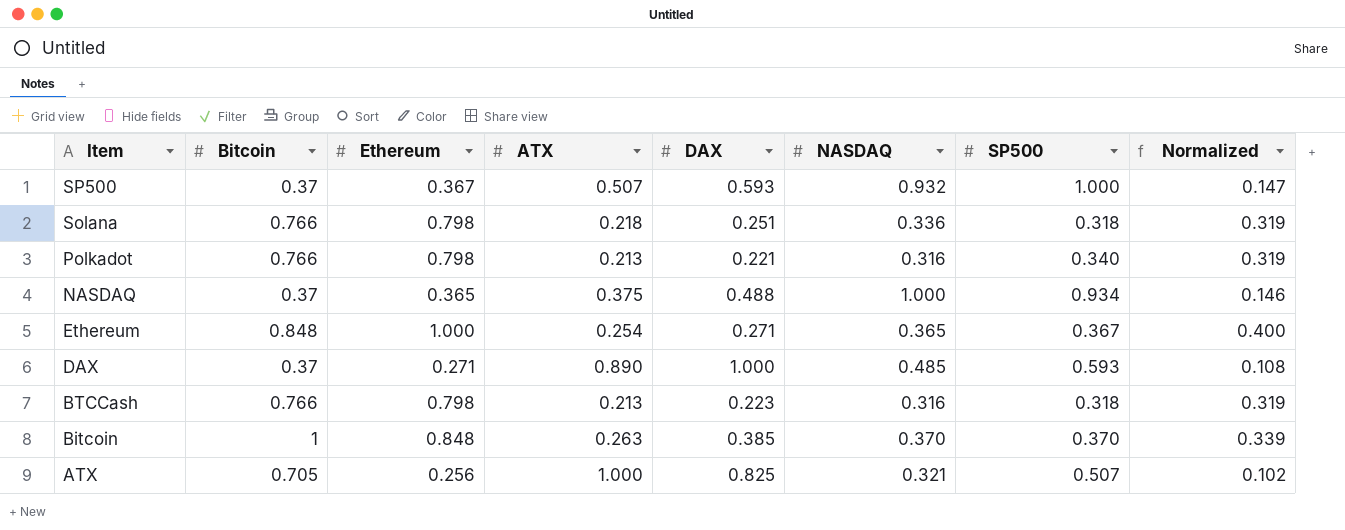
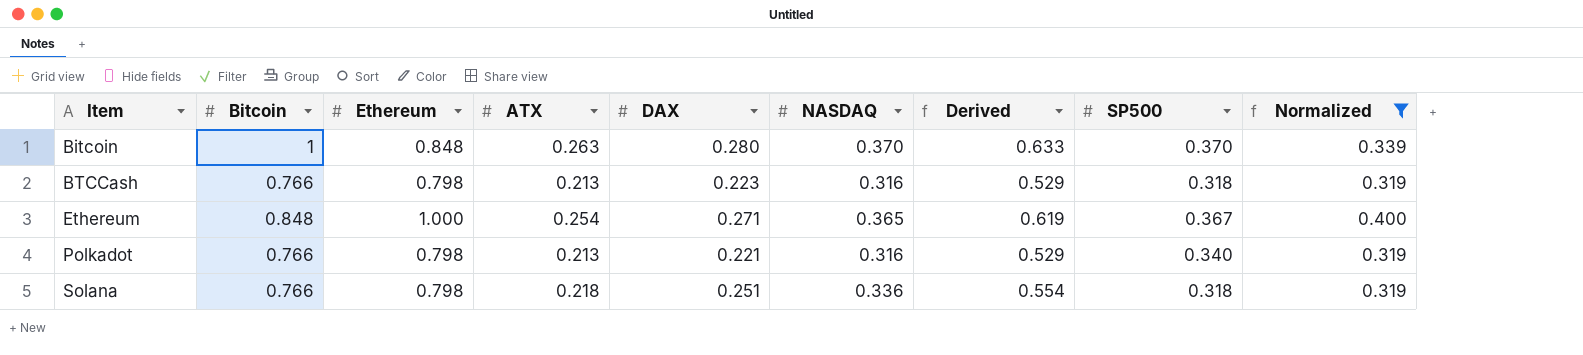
filter: none -> Normalized >= 0.319
row order: Item descending -> Item ascending
column Derived | formula: none -> [ATX] + [NASDAQ]
Bitcoin | DAX: 0.385 -> 0.280

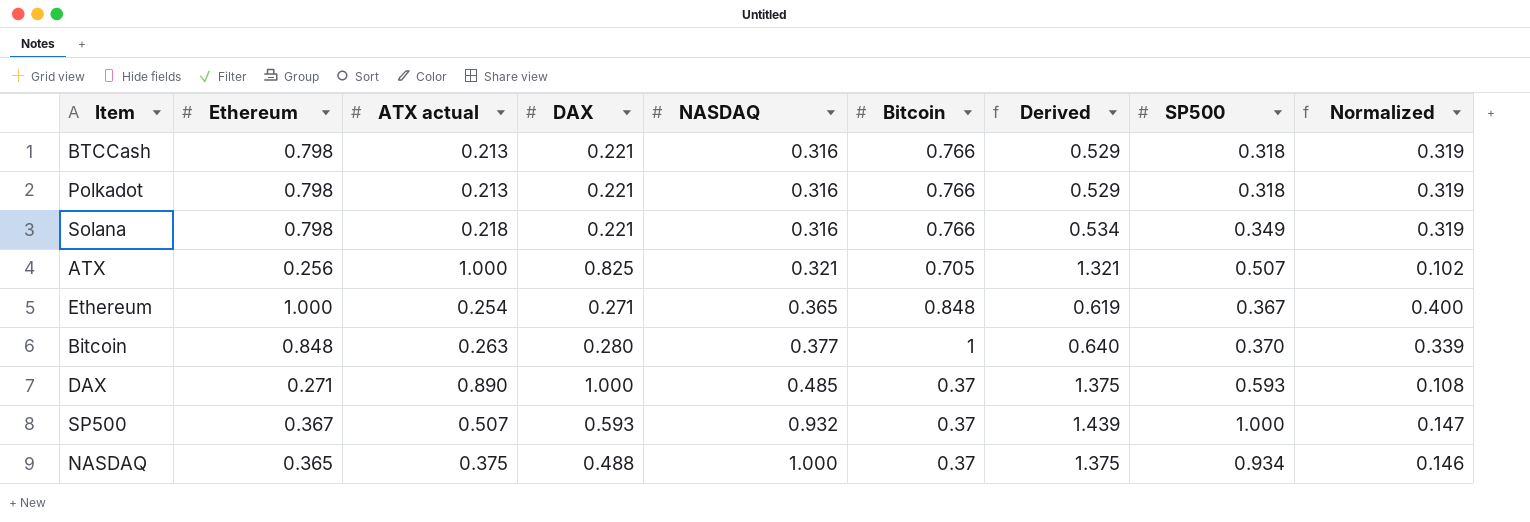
filter: Normalized >= 0.319 -> none
row order: Item ascending -> NASDAQ ascending
column name: ATX -> ATX actual
column Bitcoin | position: 2 -> 6
BTCCash | DAX: 0.223 -> 0.221
Polkadot | SP500: 0.340 -> 0.318
Solana | DAX: 0.251 -> 0.221
Solana | NASDAQ: 0.336 -> 0.316
Solana | Derived: 0.554 -> 0.534
Solana | SP500: 0.318 -> 0.349
Bitcoin | NASDAQ: 0.370 -> 0.377
Bitcoin | Derived: 0.633 -> 0.640

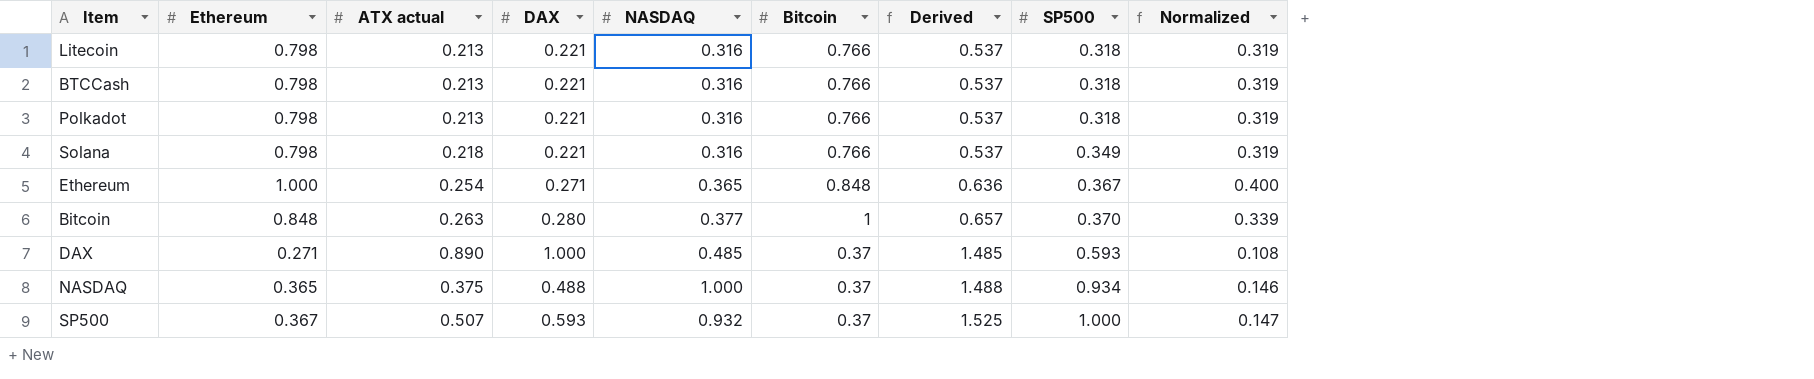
row order: NASDAQ ascending -> Derived ascending
column Derived | formula: [ATX actual] + [NASDAQ] -> [DAX] + [NASDAQ]
row ATX: 0.256 | 1.000 | 0.825 | 0.321 | 0.705 | 1.321 | 0.507 | 0.102 -> none
row Litecoin: none -> 0.798 | 0.213 | 0.221 | 0.316 | 0.766 | 0.537 | 0.318 | 0.319

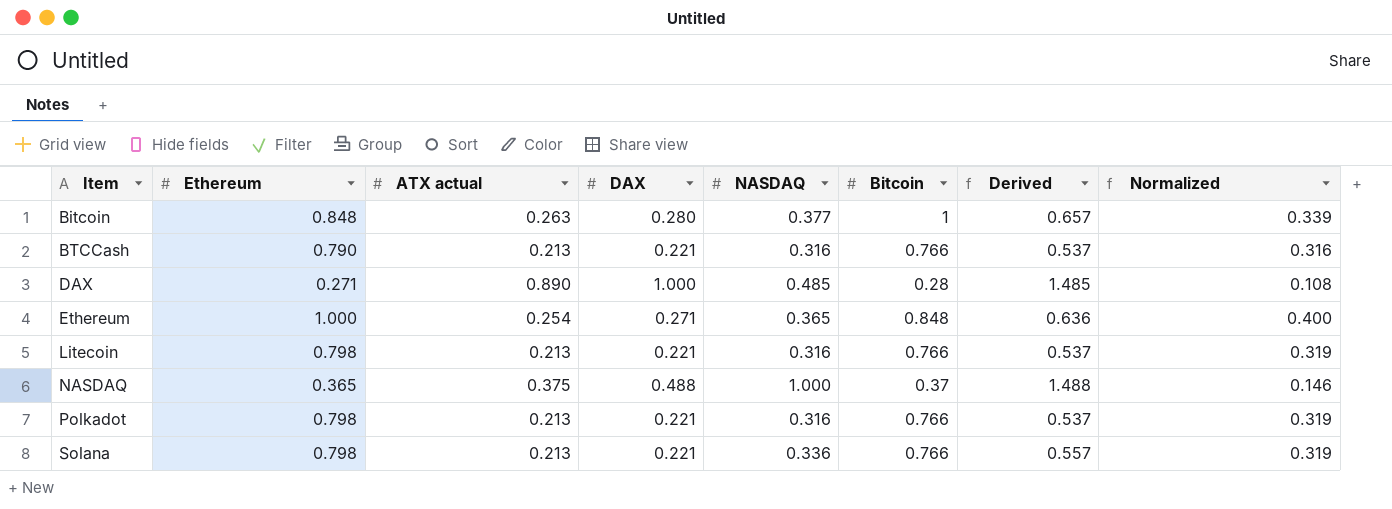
row order: Derived ascending -> Item ascending
column SP500 | position: 8 -> none
row SP500: 0.367 | 0.507 | 0.593 | 0.932 | 0.37 | 1.525 | 1.000 | 0.147 -> none
BTCCash | Ethereum: 0.798 -> 0.790
BTCCash | Normalized: 0.319 -> 0.316
DAX | Bitcoin: 0.37 -> 0.28
Solana | ATX actual: 0.218 -> 0.213
Solana | NASDAQ: 0.316 -> 0.336
Solana | Derived: 0.537 -> 0.557

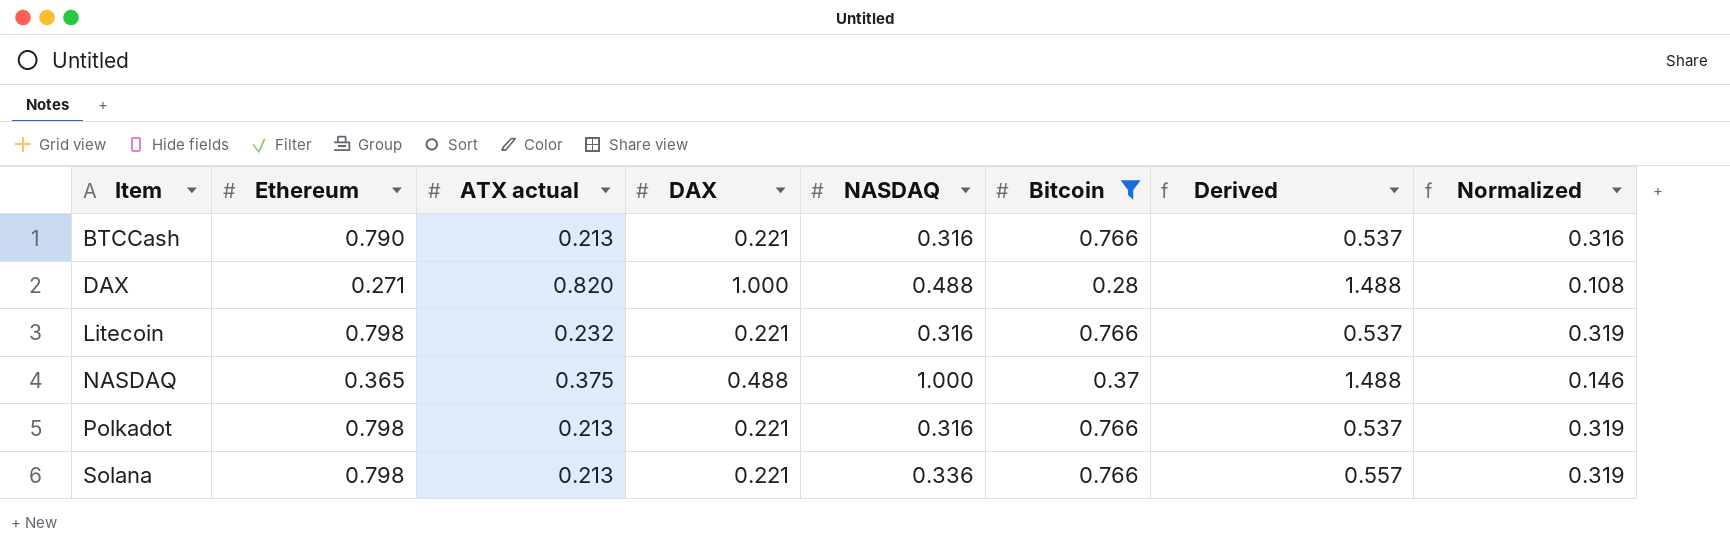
filter: none -> Bitcoin <= 0.766
DAX | ATX actual: 0.890 -> 0.820
DAX | NASDAQ: 0.485 -> 0.488
DAX | Derived: 1.485 -> 1.488
Litecoin | ATX actual: 0.213 -> 0.232

